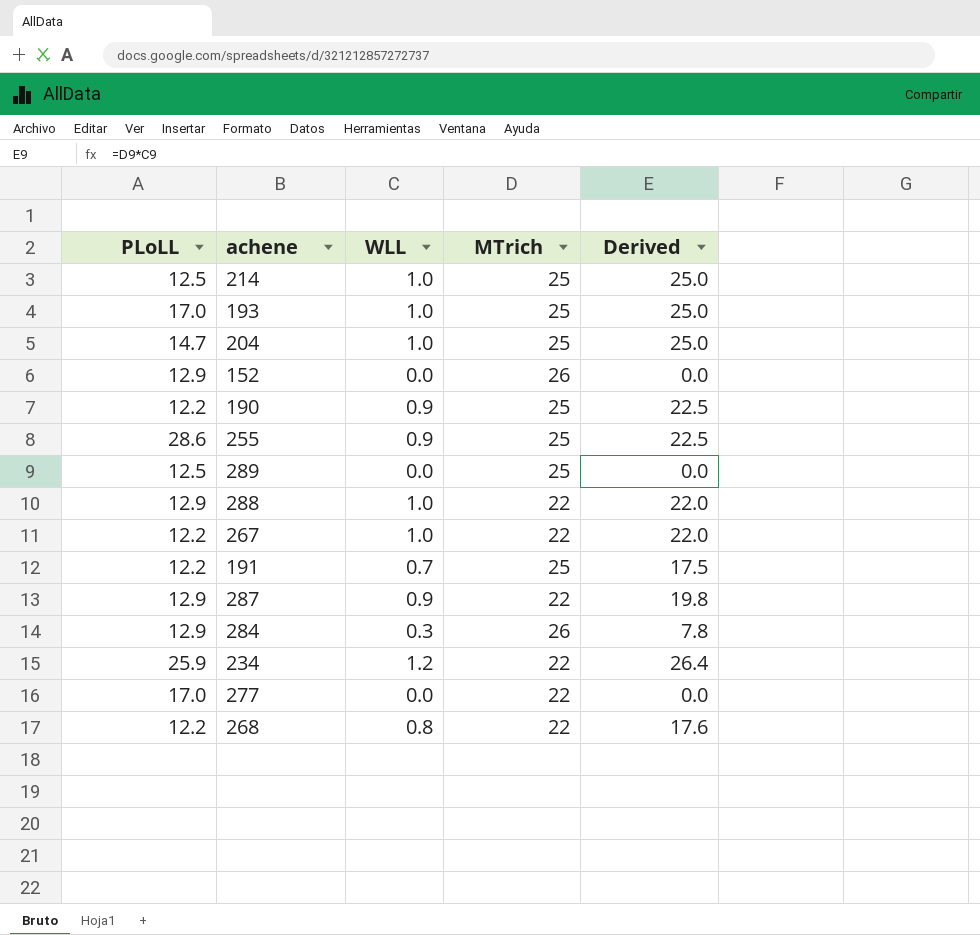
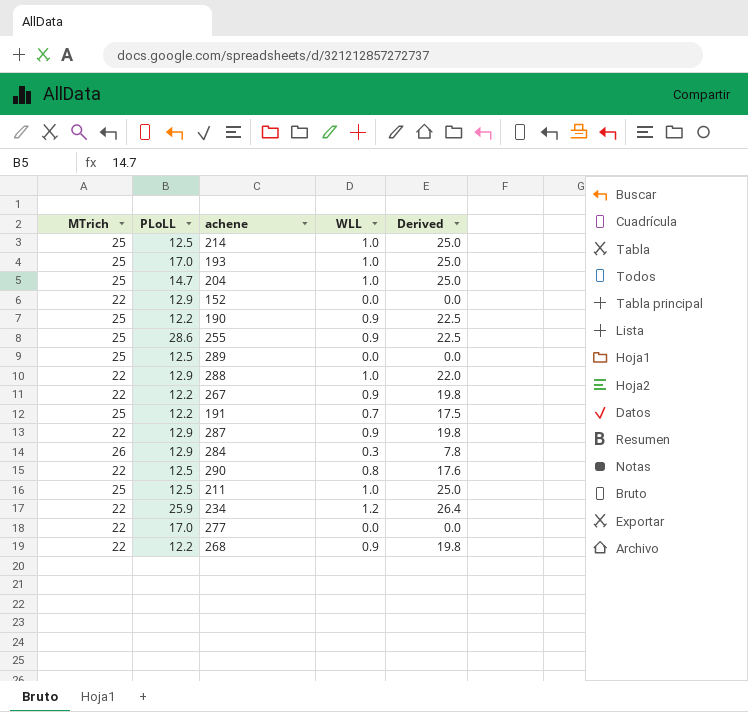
column MTrich | position: 4 -> 1
152 | MTrich: 26 -> 22
267 | WLL: 1.0 -> 0.9
267 | Derived: 22.0 -> 19.8
row 290: none -> 22 | 12.5 | 0.8 | 17.6
row 211: none -> 25 | 12.5 | 1.0 | 25.0
268 | WLL: 0.8 -> 0.9
268 | Derived: 17.6 -> 19.8

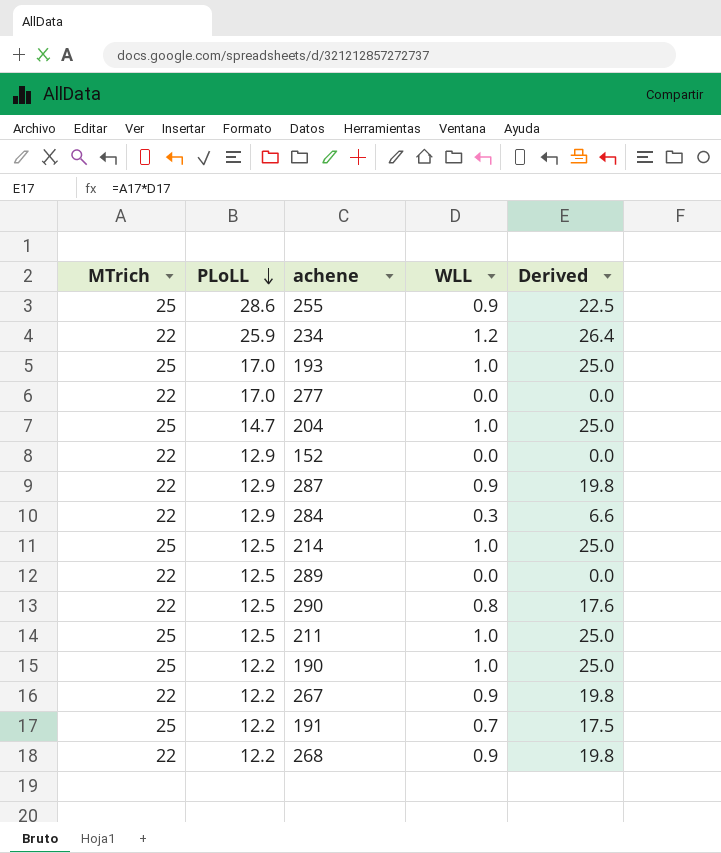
row order: none -> PLoLL descending
row 288: 22 | 12.9 | 1.0 | 22.0 -> none
284 | MTrich: 26 -> 22
284 | Derived: 7.8 -> 6.6
289 | MTrich: 25 -> 22
190 | WLL: 0.9 -> 1.0
190 | Derived: 22.5 -> 25.0

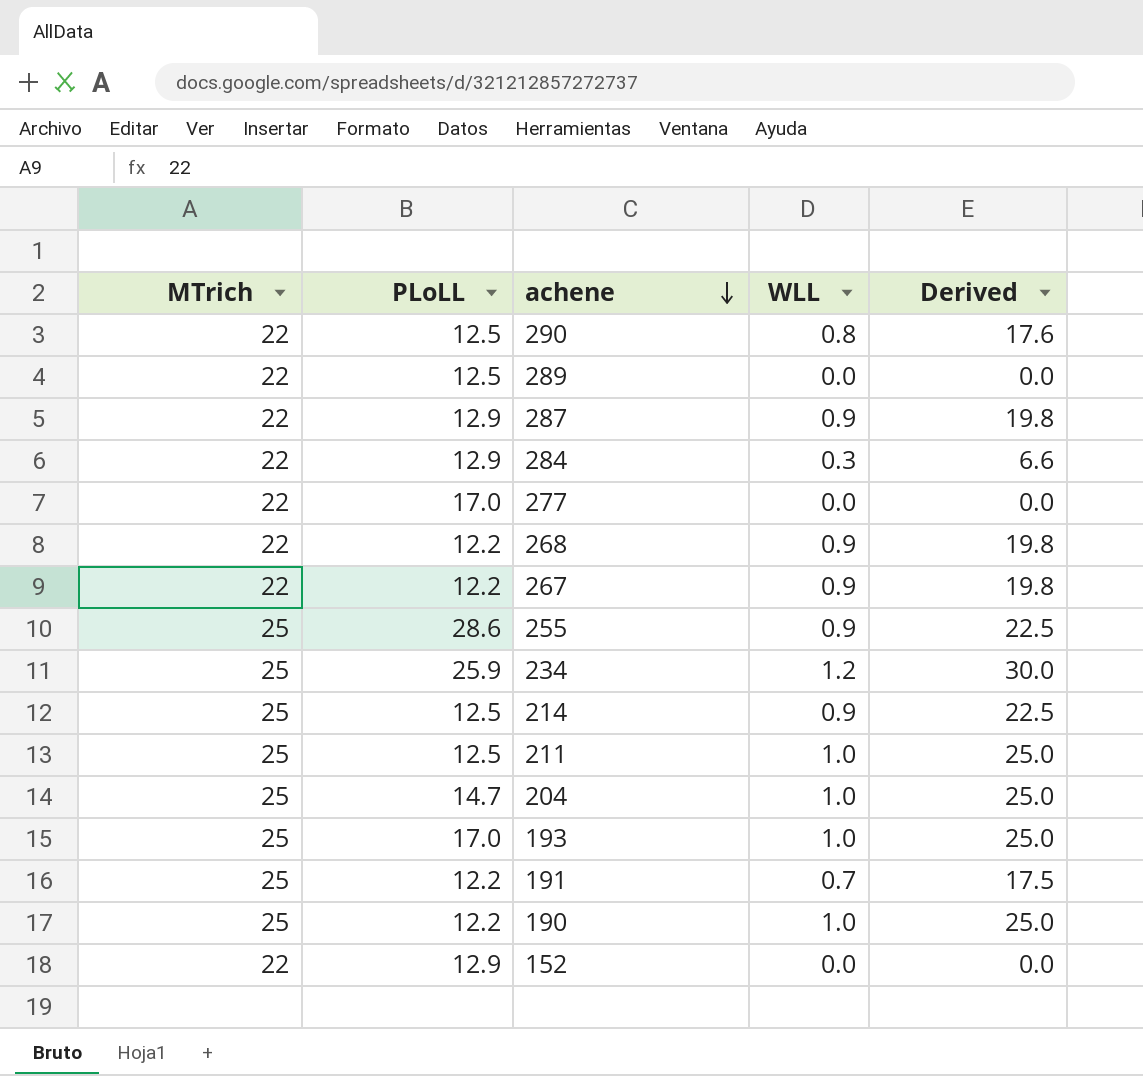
row order: PLoLL descending -> achene descending
234 | MTrich: 22 -> 25
234 | Derived: 26.4 -> 30.0
214 | WLL: 1.0 -> 0.9
214 | Derived: 25.0 -> 22.5

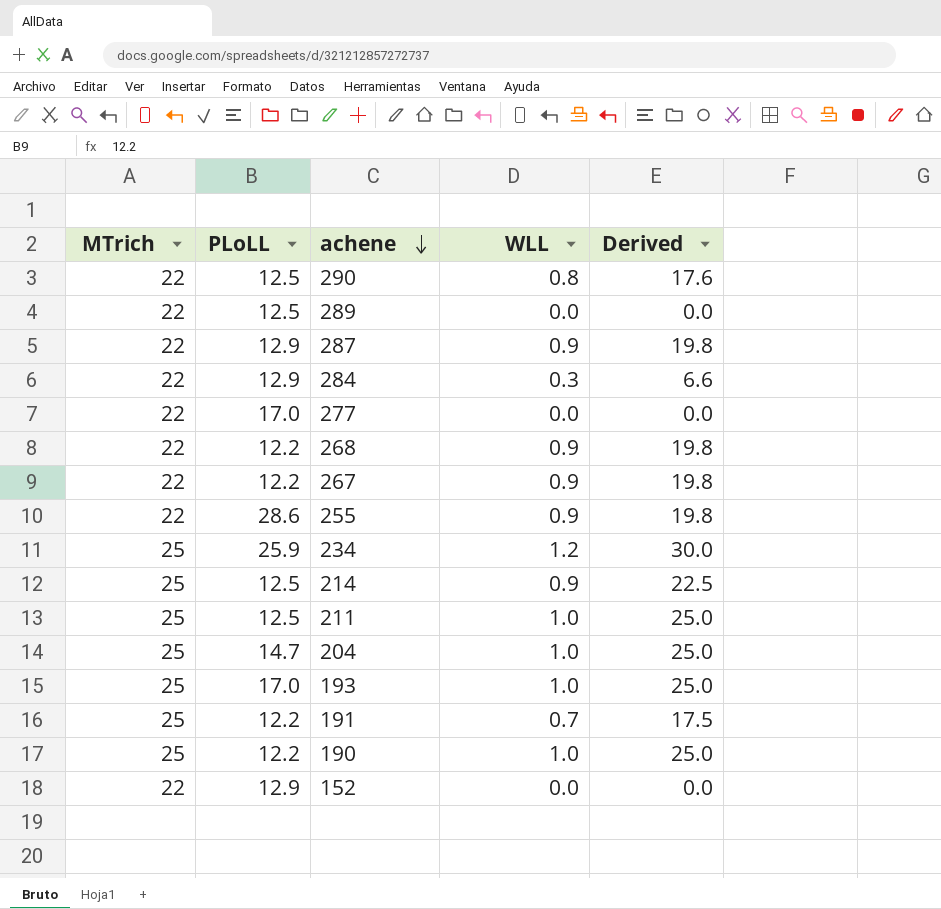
255 | MTrich: 25 -> 22
255 | Derived: 22.5 -> 19.8

